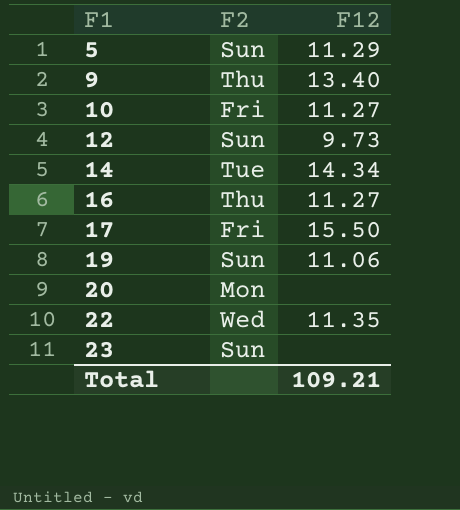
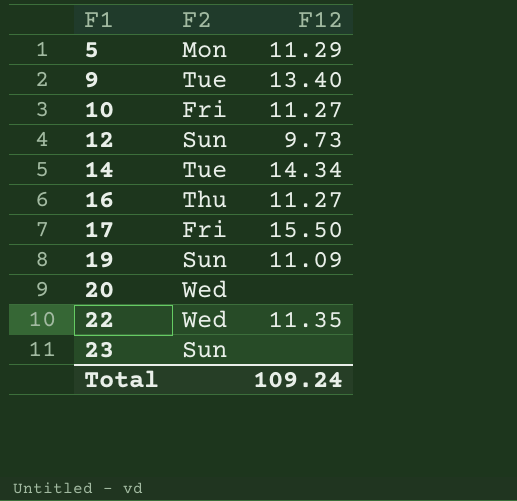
5 | F2: Sun -> Mon
9 | F2: Thu -> Tue
19 | F12: 11.06 -> 11.09
20 | F2: Mon -> Wed
Total | F12: 109.21 -> 109.24

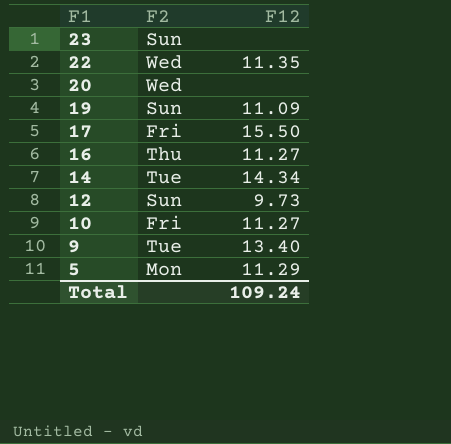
row order: F1 ascending -> F1 descending

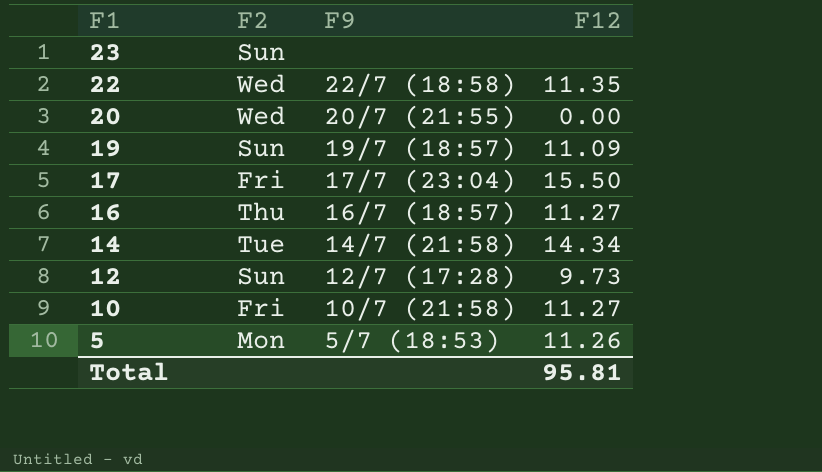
column F9 | position: none -> 3
row 9: Tue | 13.40 -> none
20 | F12: none -> 0.00
5 | F12: 11.29 -> 11.26
Total | F12: 109.24 -> 95.81

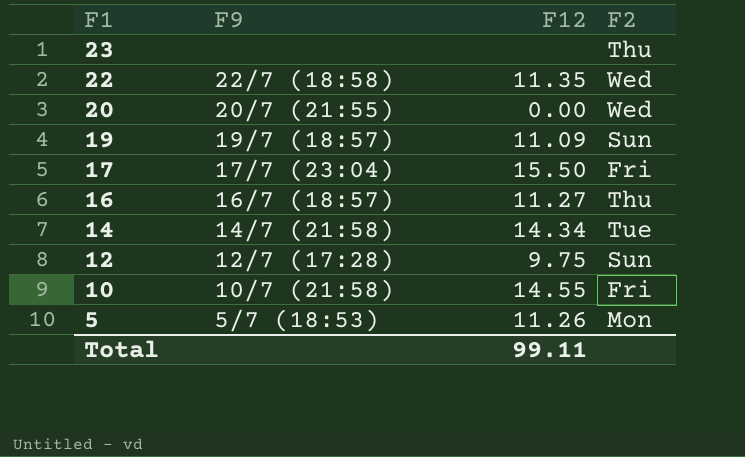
column F2 | position: 2 -> 4
23 | F2: Sun -> Thu
12 | F12: 9.73 -> 9.75
10 | F12: 11.27 -> 14.55
Total | F12: 95.81 -> 99.11

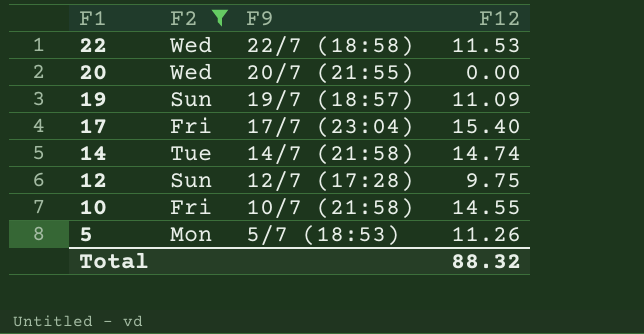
filter: none -> F2 != Thu
column F2 | position: 4 -> 2
22 | F12: 11.35 -> 11.53
17 | F12: 15.50 -> 15.40
14 | F12: 14.34 -> 14.74
Total | F12: 99.11 -> 88.32

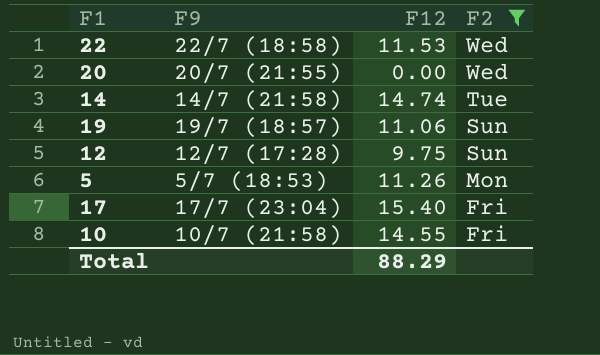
row order: F1 descending -> F2 descending
column F2 | position: 2 -> 4
19 | F12: 11.09 -> 11.06
Total | F12: 88.32 -> 88.29

